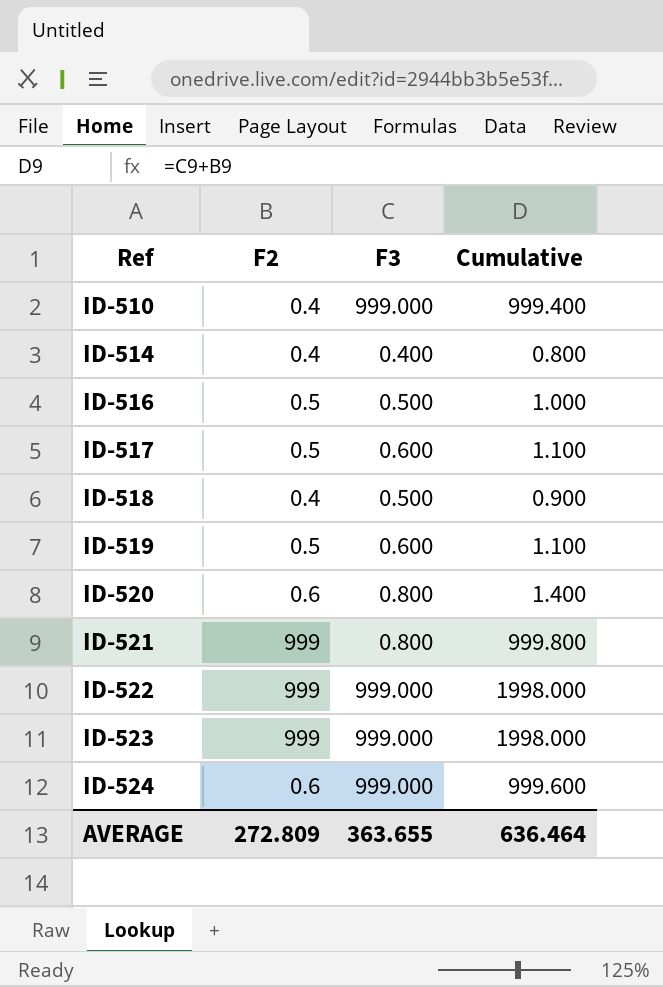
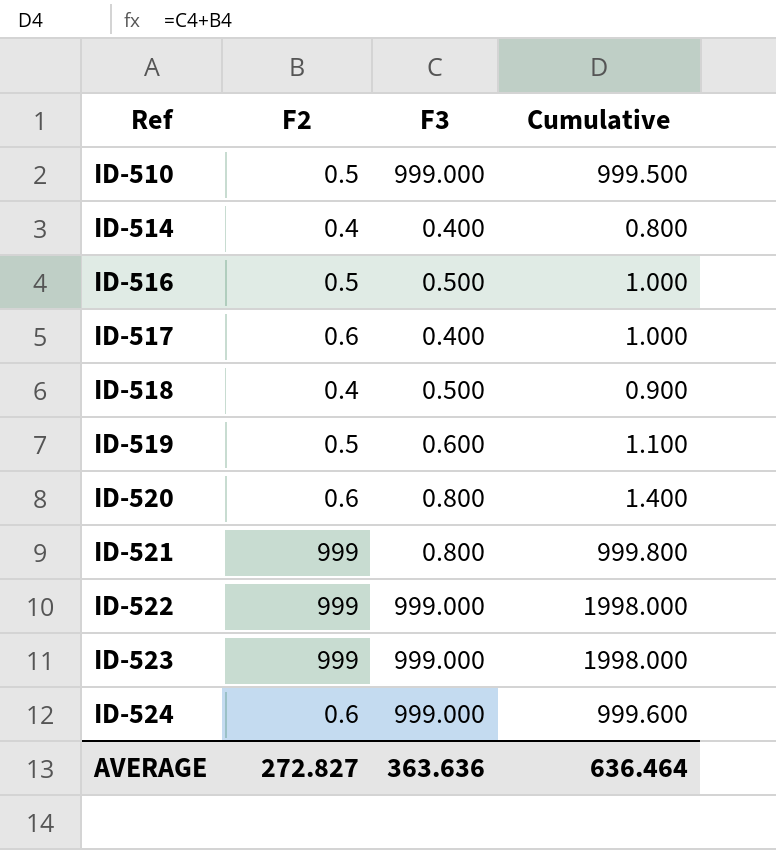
ID-510 | F2: 0.4 -> 0.5
ID-510 | Cumulative: 999.400 -> 999.500
ID-517 | F2: 0.5 -> 0.6
ID-517 | F3: 0.600 -> 0.400
ID-517 | Cumulative: 1.100 -> 1.000
AVERAGE | F2: 272.809 -> 272.827
AVERAGE | F3: 363.655 -> 363.636

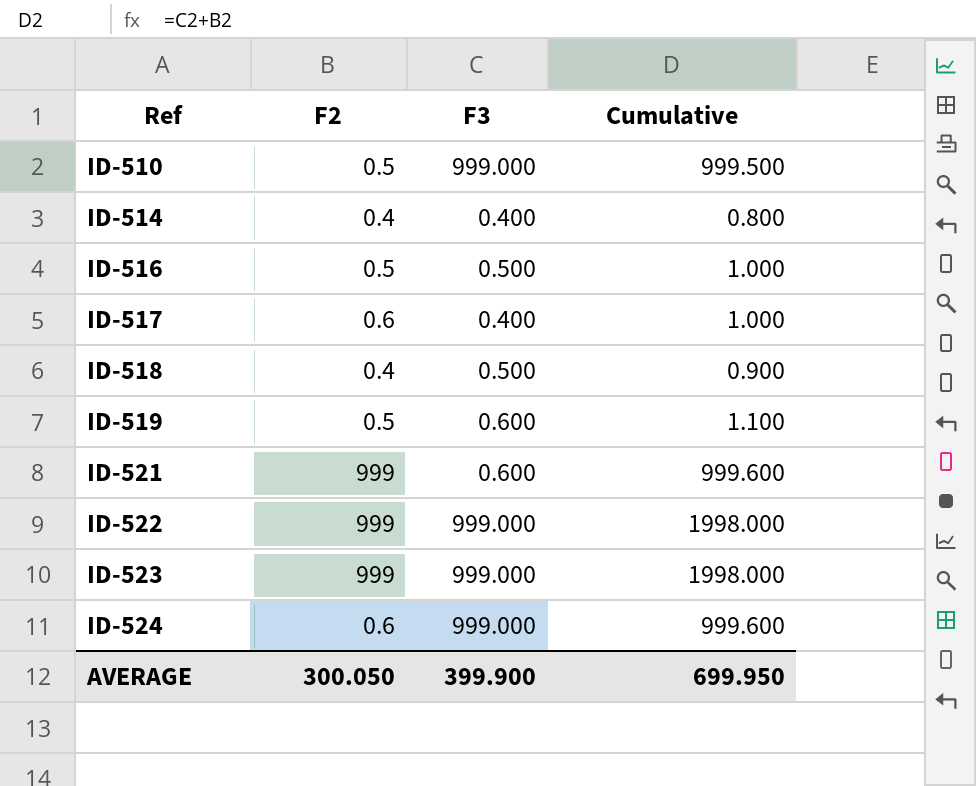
row ID-520: 0.6 | 0.800 | 1.400 -> none
ID-521 | F3: 0.800 -> 0.600
ID-521 | Cumulative: 999.800 -> 999.600
AVERAGE | F2: 272.827 -> 300.050
AVERAGE | F3: 363.636 -> 399.900
AVERAGE | Cumulative: 636.464 -> 699.950

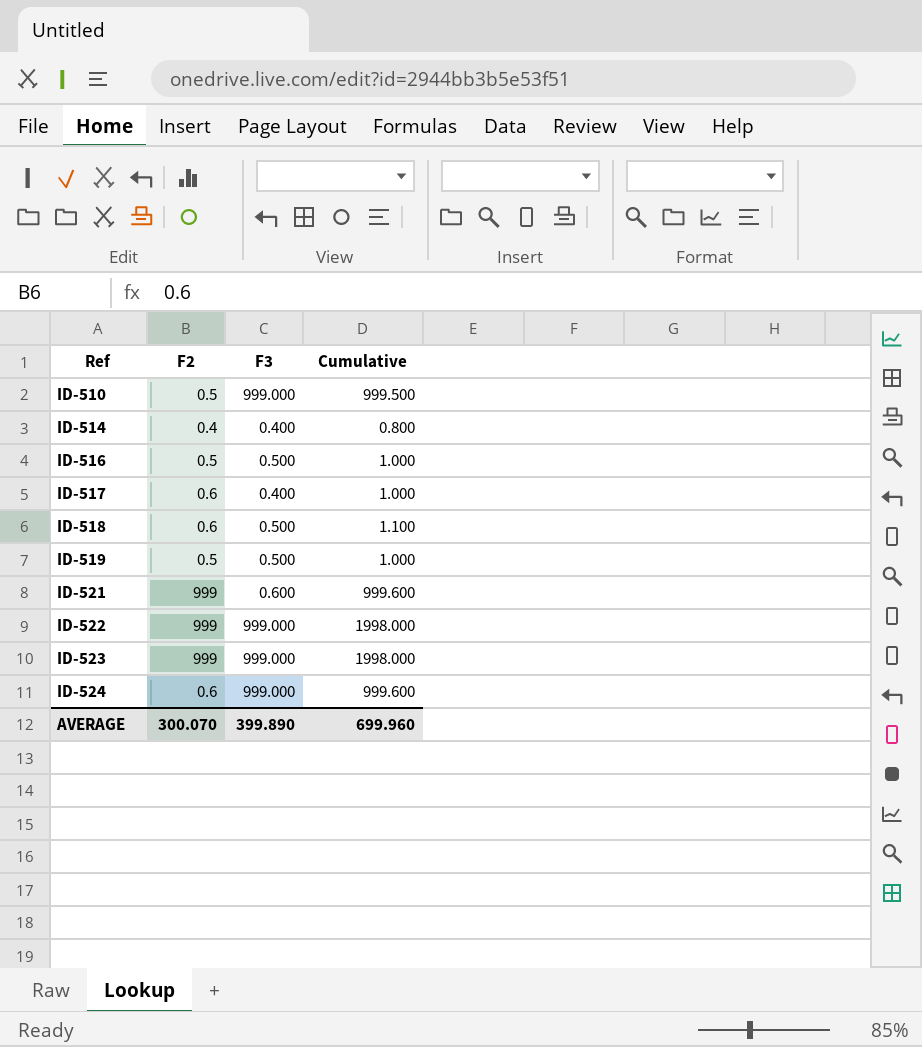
ID-518 | F2: 0.4 -> 0.6
ID-518 | Cumulative: 0.900 -> 1.100
ID-519 | F3: 0.600 -> 0.500
ID-519 | Cumulative: 1.100 -> 1.000
AVERAGE | F2: 300.050 -> 300.070
AVERAGE | F3: 399.900 -> 399.890
AVERAGE | Cumulative: 699.950 -> 699.960

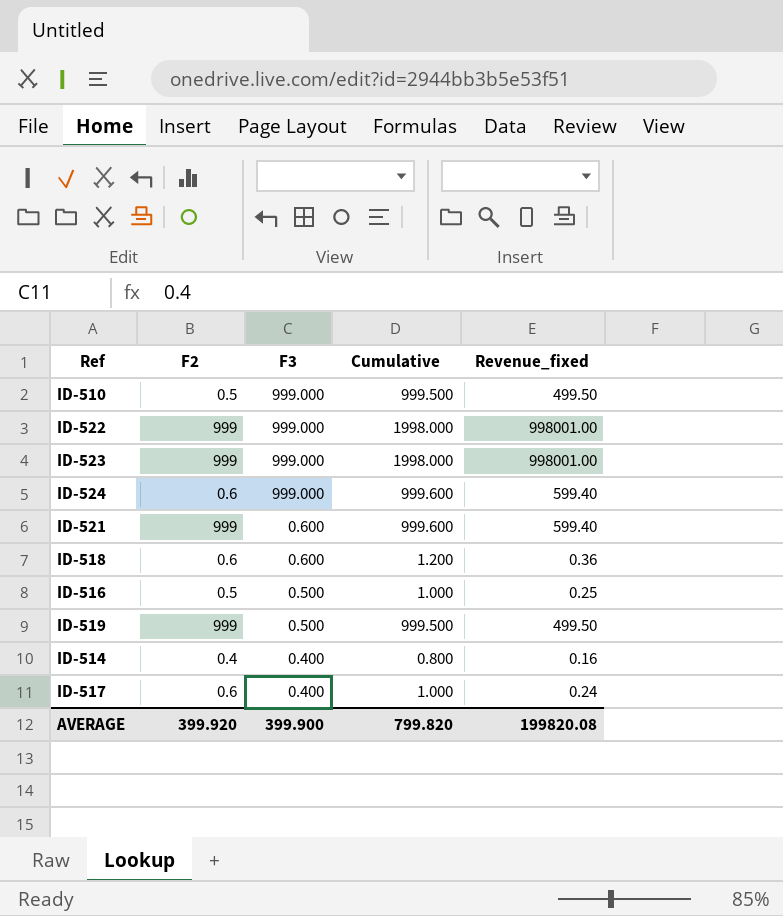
row order: Ref ascending -> F3 descending
column Revenue_fixed | formula: none -> [F2] * [F3]
ID-518 | F3: 0.500 -> 0.600
ID-518 | Cumulative: 1.100 -> 1.200
ID-519 | F2: 0.5 -> 999
ID-519 | Cumulative: 1.000 -> 999.500
AVERAGE | F2: 300.070 -> 399.920
AVERAGE | F3: 399.890 -> 399.900
AVERAGE | Cumulative: 699.960 -> 799.820

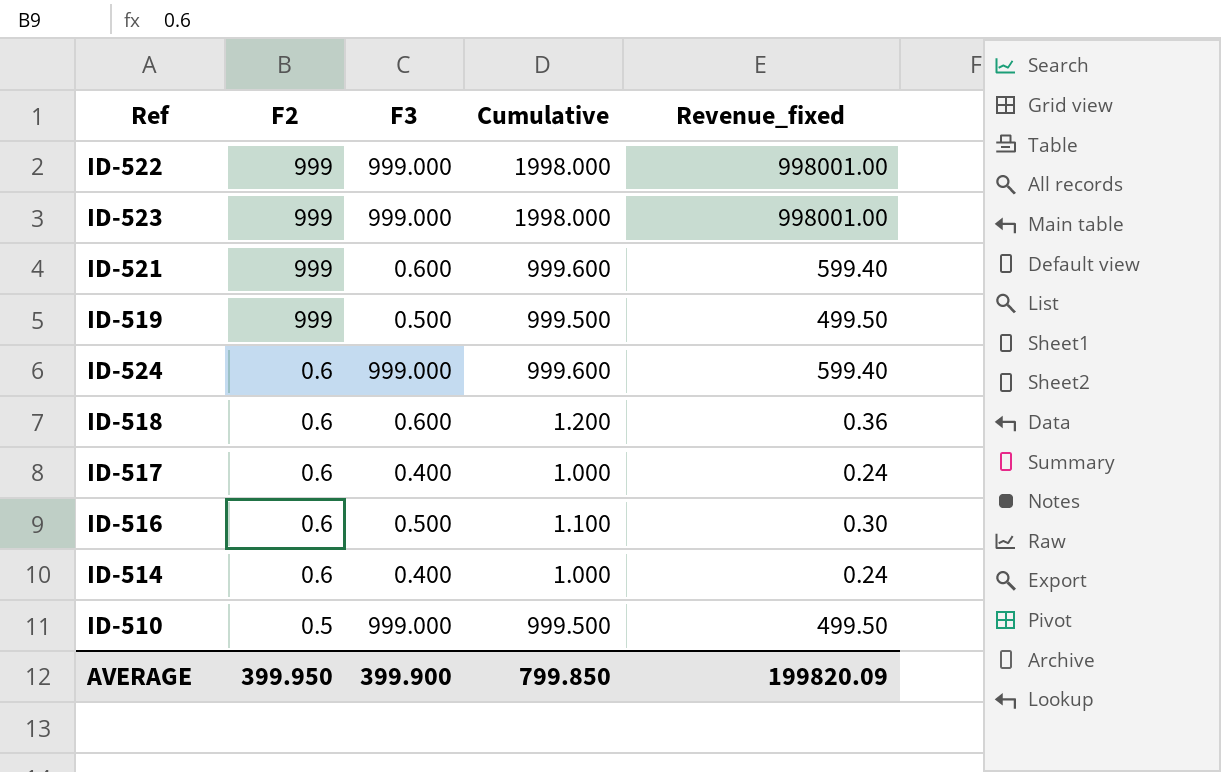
row order: F3 descending -> F2 descending
ID-516 | F2: 0.5 -> 0.6
ID-516 | Cumulative: 1.000 -> 1.100
ID-516 | Revenue_fixed: 0.25 -> 0.30
ID-514 | F2: 0.4 -> 0.6
ID-514 | Cumulative: 0.800 -> 1.000
ID-514 | Revenue_fixed: 0.16 -> 0.24
AVERAGE | F2: 399.920 -> 399.950
AVERAGE | Cumulative: 799.820 -> 799.850
AVERAGE | Revenue_fixed: 199820.08 -> 199820.09

